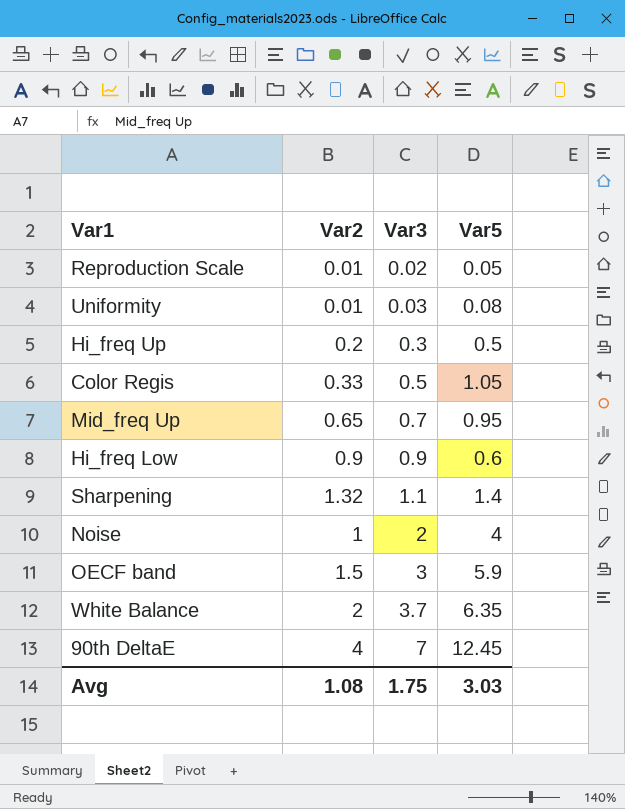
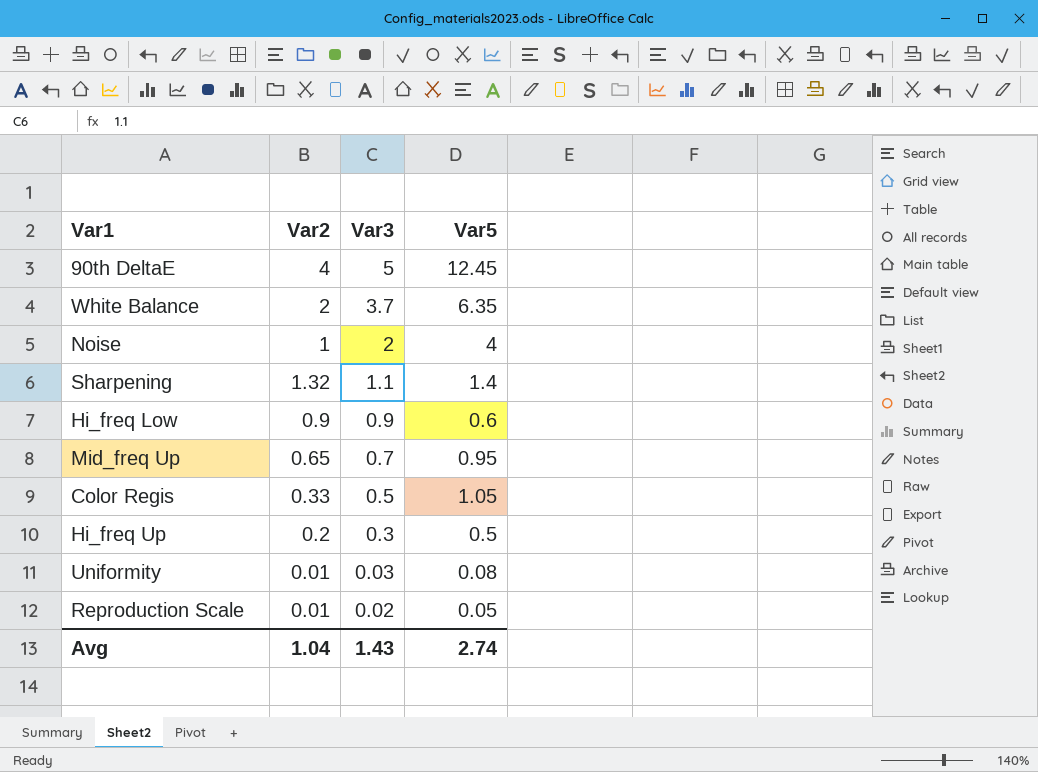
row order: Var3 ascending -> Var3 descending
row OECF band: 1.5 | 3 | 5.9 -> none
90th DeltaE | Var3: 7 -> 5
Avg | Var2: 1.08 -> 1.04
Avg | Var3: 1.75 -> 1.43
Avg | Var5: 3.03 -> 2.74

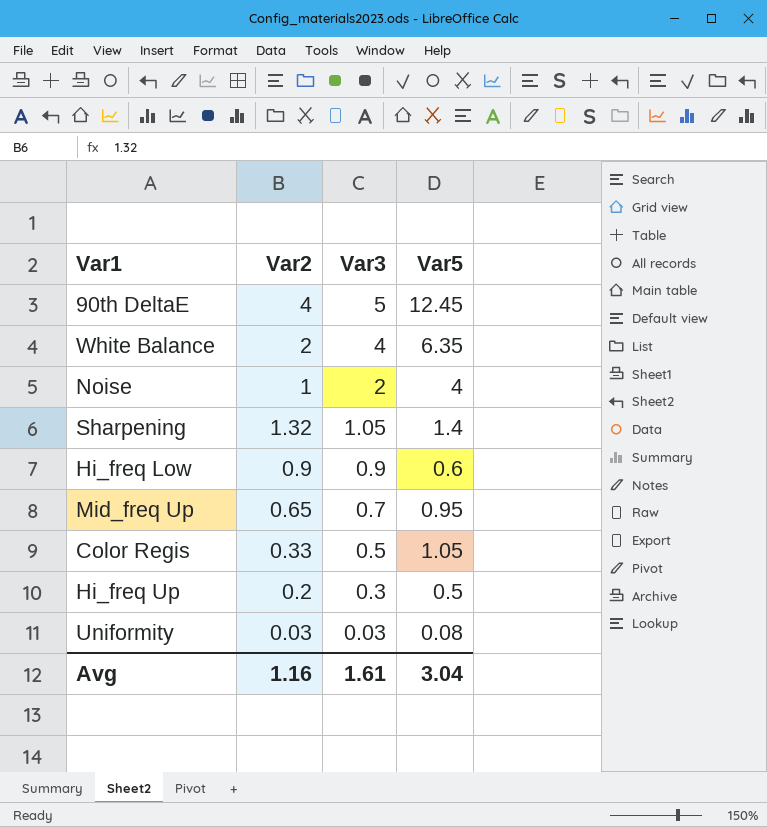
row Reproduction Scale: 0.01 | 0.02 | 0.05 -> none
White Balance | Var3: 3.7 -> 4
Sharpening | Var3: 1.1 -> 1.05
Uniformity | Var2: 0.01 -> 0.03
Avg | Var2: 1.04 -> 1.16
Avg | Var3: 1.43 -> 1.61
Avg | Var5: 2.74 -> 3.04

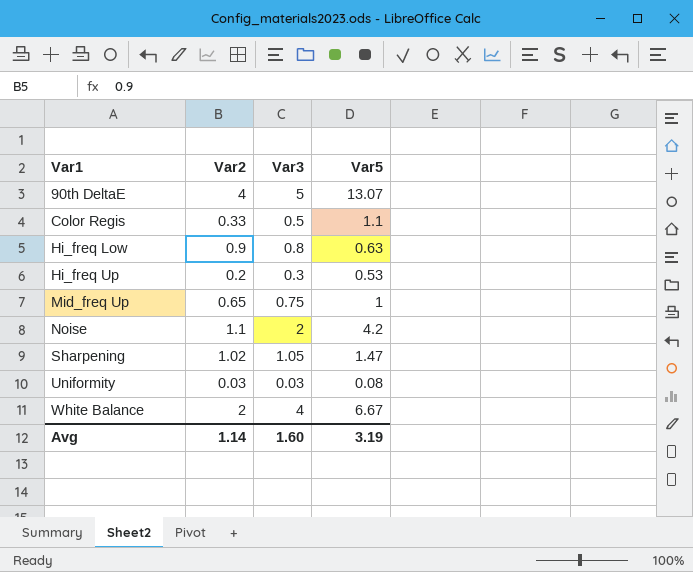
row order: Var3 descending -> Var1 ascending
90th DeltaE | Var5: 12.45 -> 13.07
Color Regis | Var5: 1.05 -> 1.1
Hi_freq Low | Var3: 0.9 -> 0.8
Hi_freq Low | Var5: 0.6 -> 0.63
Hi_freq Up | Var5: 0.5 -> 0.53
Mid_freq Up | Var3: 0.7 -> 0.75
Mid_freq Up | Var5: 0.95 -> 1
Noise | Var2: 1 -> 1.1
Noise | Var5: 4 -> 4.2
Sharpening | Var2: 1.32 -> 1.02
Sharpening | Var5: 1.4 -> 1.47
White Balance | Var5: 6.35 -> 6.67
Avg | Var2: 1.16 -> 1.14
Avg | Var3: 1.61 -> 1.60
Avg | Var5: 3.04 -> 3.19

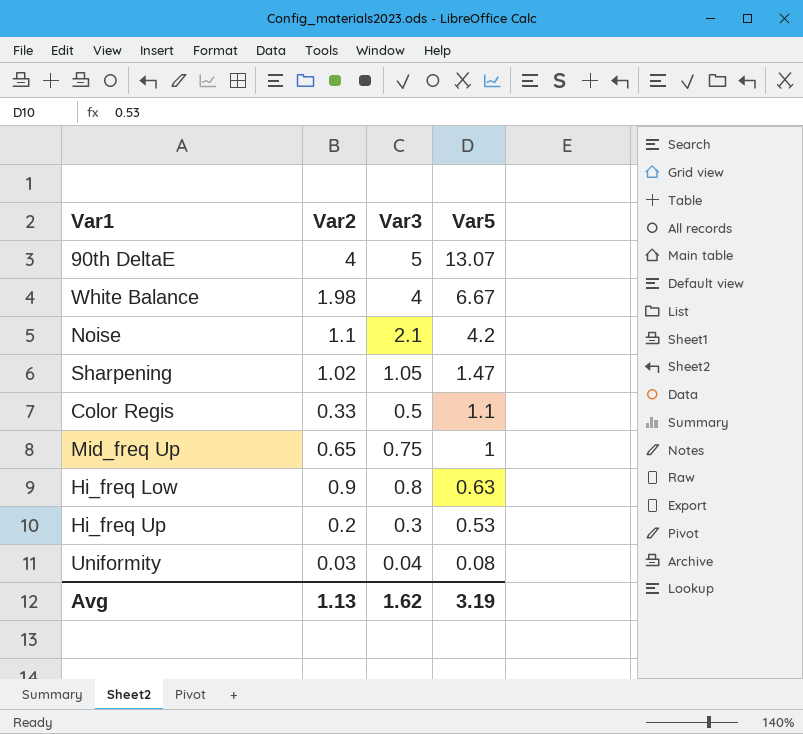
row order: Var1 ascending -> Var5 descending
White Balance | Var2: 2 -> 1.98
Noise | Var3: 2 -> 2.1
Uniformity | Var3: 0.03 -> 0.04
Avg | Var2: 1.14 -> 1.13
Avg | Var3: 1.60 -> 1.62

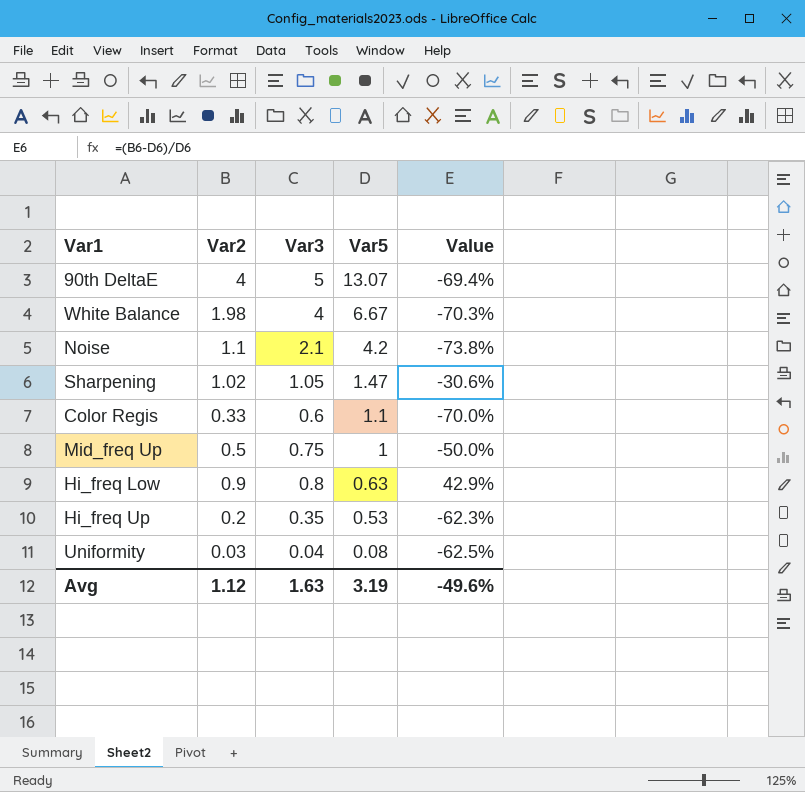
column Value | formula: none -> ([Var2] - [Var5]) / [Var5]
Color Regis | Var3: 0.5 -> 0.6
Mid_freq Up | Var2: 0.65 -> 0.5
Hi_freq Up | Var3: 0.3 -> 0.35
Avg | Var2: 1.13 -> 1.12
Avg | Var3: 1.62 -> 1.63

